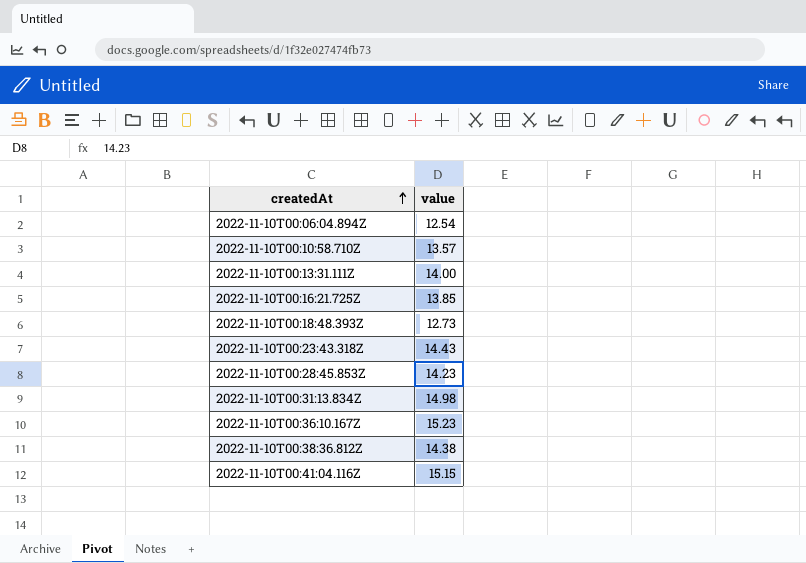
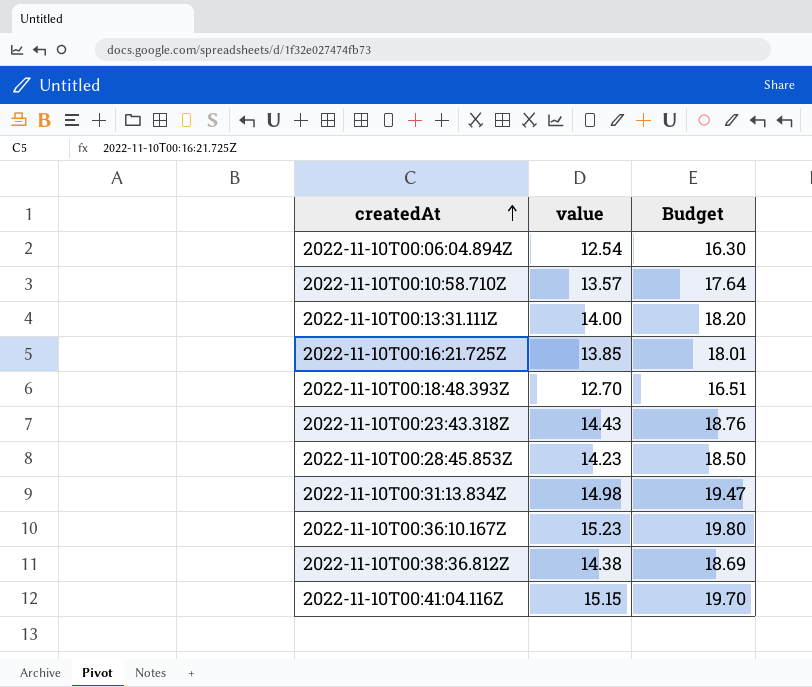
column Budget | formula: none -> [value] * 1.3
2022-11-10T00:18:48.393Z | value: 12.73 -> 12.70

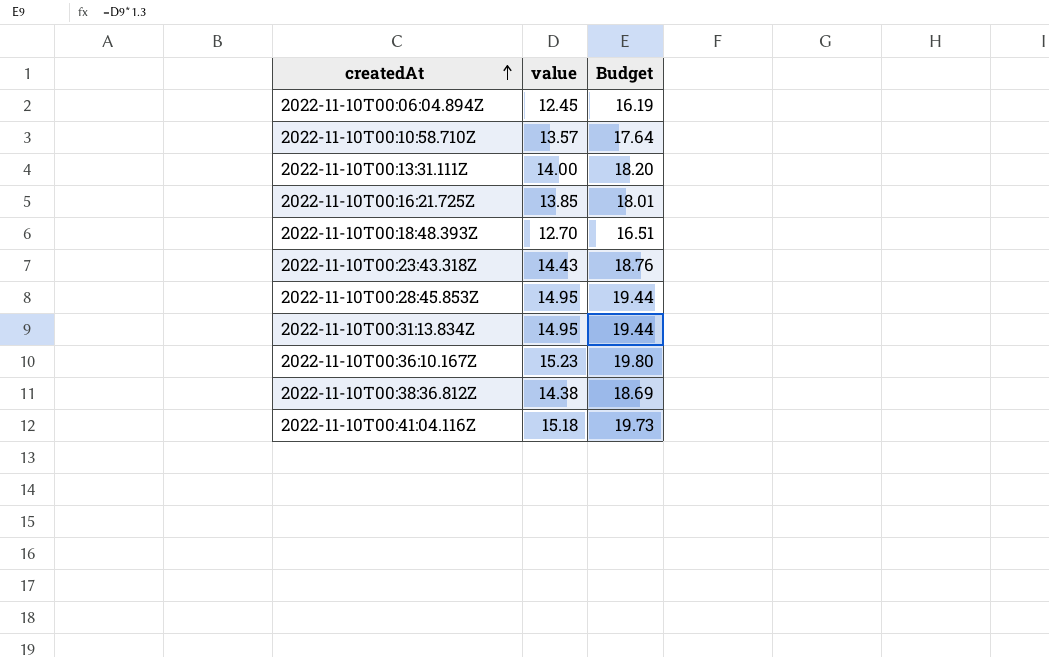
2022-11-10T00:06:04.894Z | value: 12.54 -> 12.45
2022-11-10T00:06:04.894Z | Budget: 16.30 -> 16.19
2022-11-10T00:28:45.853Z | value: 14.23 -> 14.95
2022-11-10T00:28:45.853Z | Budget: 18.50 -> 19.44
2022-11-10T00:31:13.834Z | value: 14.98 -> 14.95
2022-11-10T00:31:13.834Z | Budget: 19.47 -> 19.44
2022-11-10T00:41:04.116Z | value: 15.15 -> 15.18
2022-11-10T00:41:04.116Z | Budget: 19.70 -> 19.73

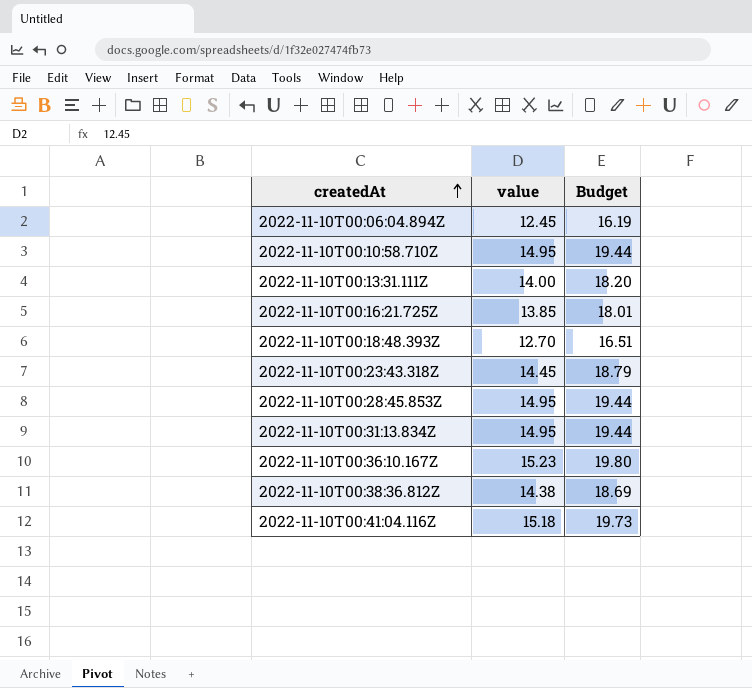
2022-11-10T00:10:58.710Z | value: 13.57 -> 14.95
2022-11-10T00:10:58.710Z | Budget: 17.64 -> 19.44
2022-11-10T00:23:43.318Z | value: 14.43 -> 14.45
2022-11-10T00:23:43.318Z | Budget: 18.76 -> 18.79

